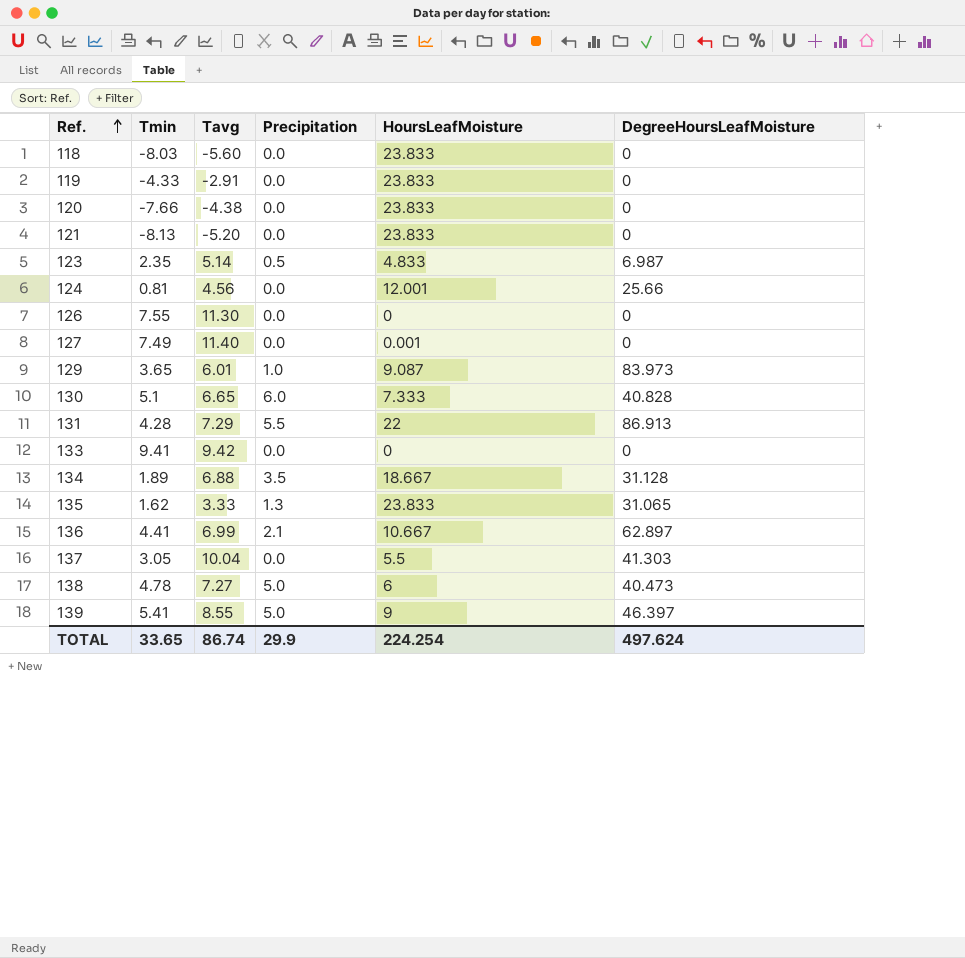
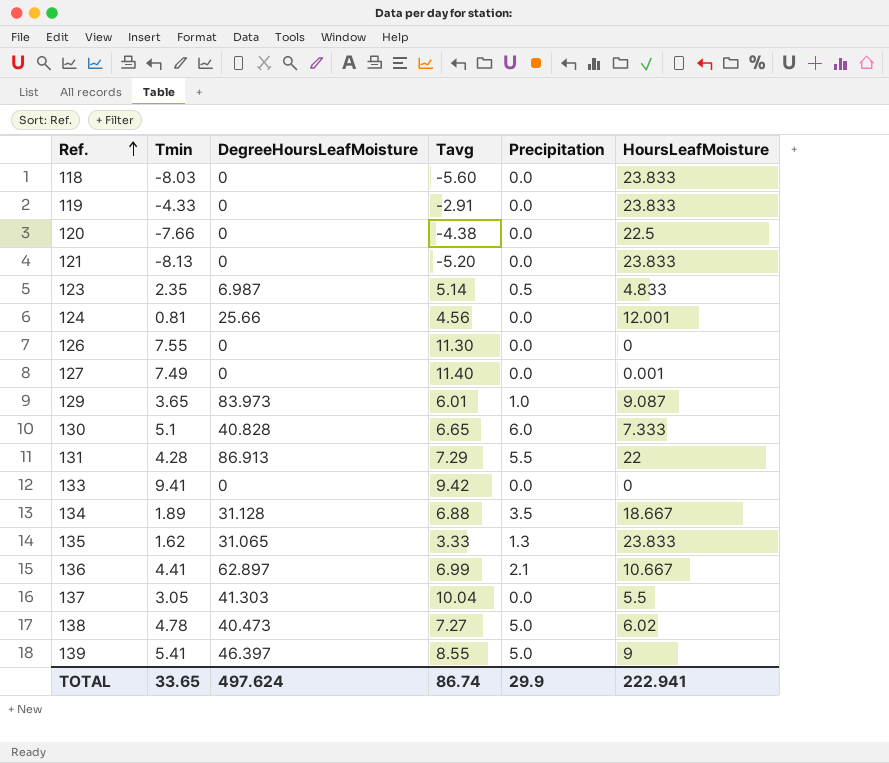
column DegreeHoursLeafMoisture | position: 6 -> 3
120 | HoursLeafMoisture: 23.833 -> 22.5
138 | HoursLeafMoisture: 6 -> 6.02
TOTAL | HoursLeafMoisture: 224.254 -> 222.941

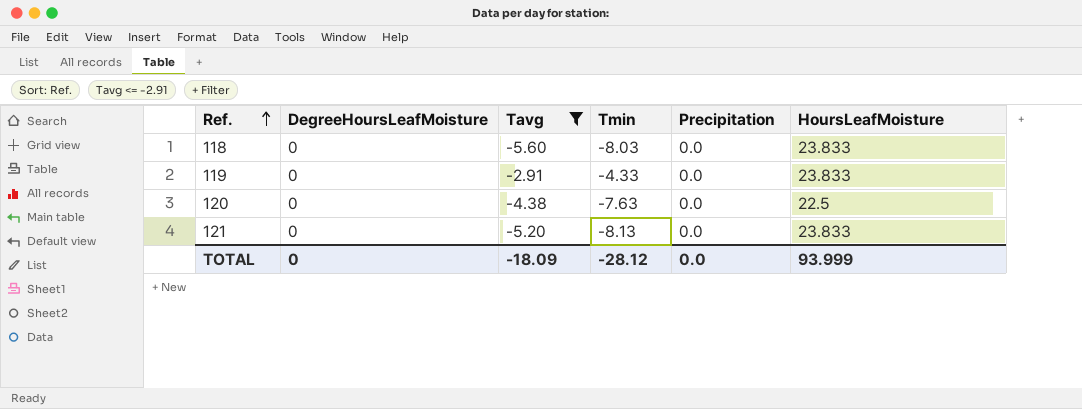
filter: none -> Tavg <= -2.91
column Tmin | position: 2 -> 4
120 | Tmin: -7.66 -> -7.63
TOTAL | DegreeHoursLeafMoisture: 497.624 -> 0
TOTAL | Tavg: 86.74 -> -18.09
TOTAL | Tmin: 33.65 -> -28.12
TOTAL | Precipitation: 29.9 -> 0.0
TOTAL | HoursLeafMoisture: 222.941 -> 93.999

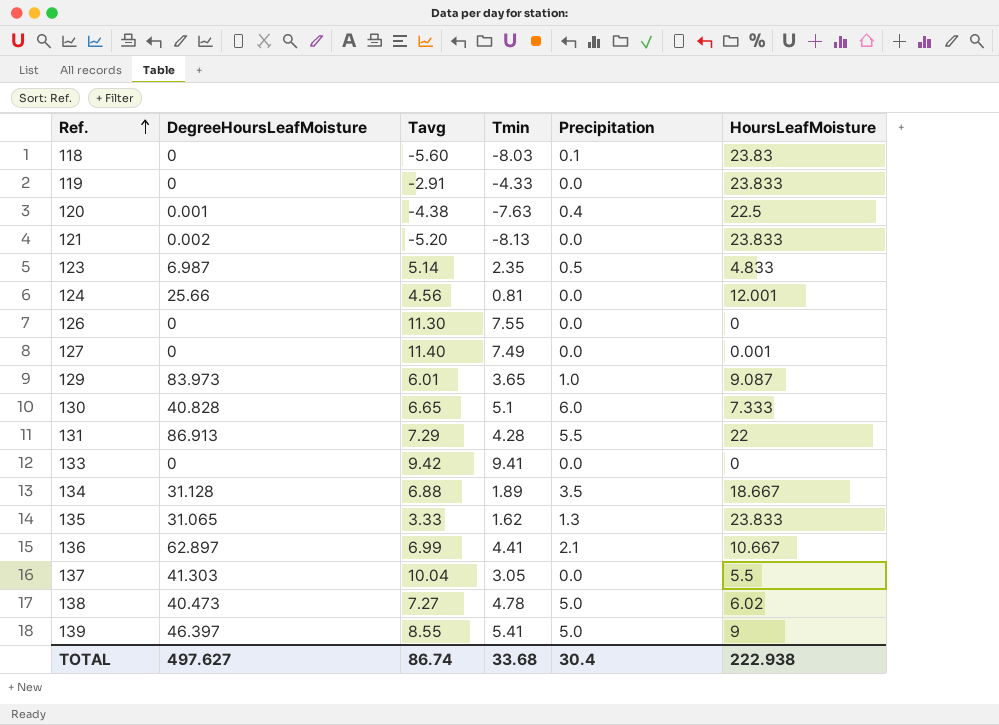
filter: Tavg <= -2.91 -> none
118 | Precipitation: 0.0 -> 0.1
118 | HoursLeafMoisture: 23.833 -> 23.83
120 | DegreeHoursLeafMoisture: 0 -> 0.001
120 | Precipitation: 0.0 -> 0.4
121 | DegreeHoursLeafMoisture: 0 -> 0.002
TOTAL | DegreeHoursLeafMoisture: 0 -> 497.627
TOTAL | Tavg: -18.09 -> 86.74
TOTAL | Tmin: -28.12 -> 33.68
TOTAL | Precipitation: 0.0 -> 30.4
TOTAL | HoursLeafMoisture: 93.999 -> 222.938

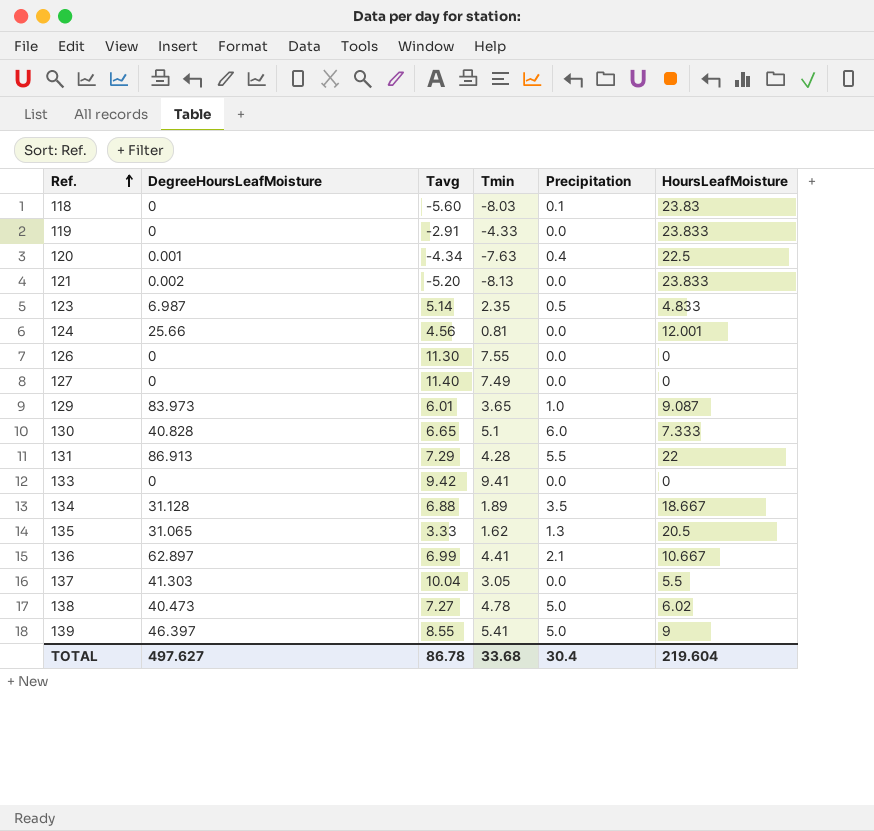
120 | Tavg: -4.38 -> -4.34
127 | HoursLeafMoisture: 0.001 -> 0
135 | HoursLeafMoisture: 23.833 -> 20.5
TOTAL | Tavg: 86.74 -> 86.78
TOTAL | HoursLeafMoisture: 222.938 -> 219.604

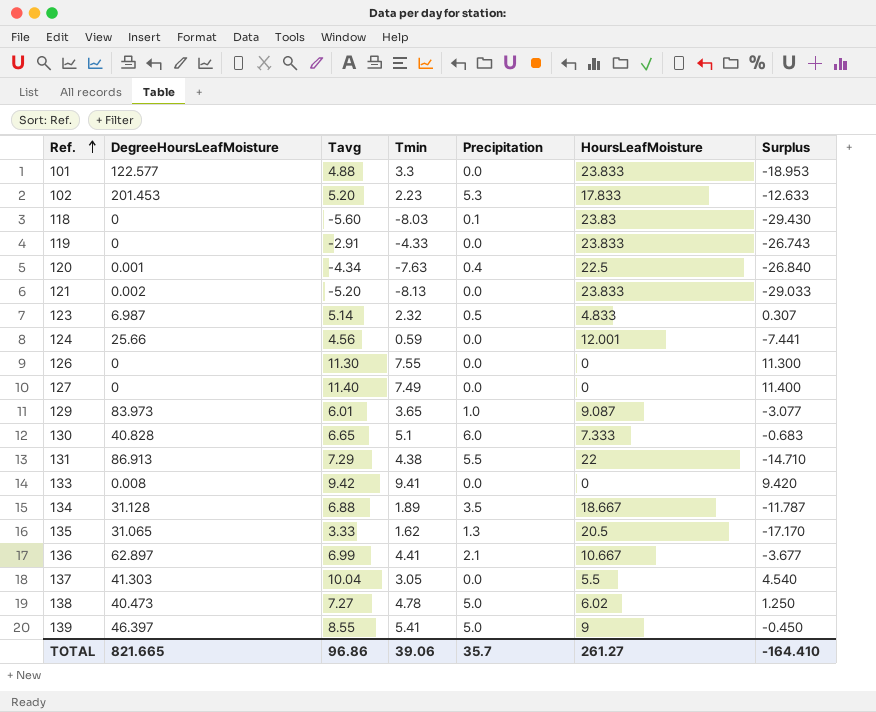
column Surplus | formula: none -> [Tavg] - [HoursLeafMoisture]
row 101: none -> 122.577 | 4.88 | 3.3 | 0.0 | 23.833 | -18.953
row 102: none -> 201.453 | 5.20 | 2.23 | 5.3 | 17.833 | -12.633
123 | Tmin: 2.35 -> 2.32
124 | Tmin: 0.81 -> 0.59
131 | Tmin: 4.28 -> 4.38
133 | DegreeHoursLeafMoisture: 0 -> 0.008
TOTAL | DegreeHoursLeafMoisture: 497.627 -> 821.665
TOTAL | Tavg: 86.78 -> 96.86
TOTAL | Tmin: 33.68 -> 39.06
TOTAL | Precipitation: 30.4 -> 35.7
TOTAL | HoursLeafMoisture: 219.604 -> 261.27

